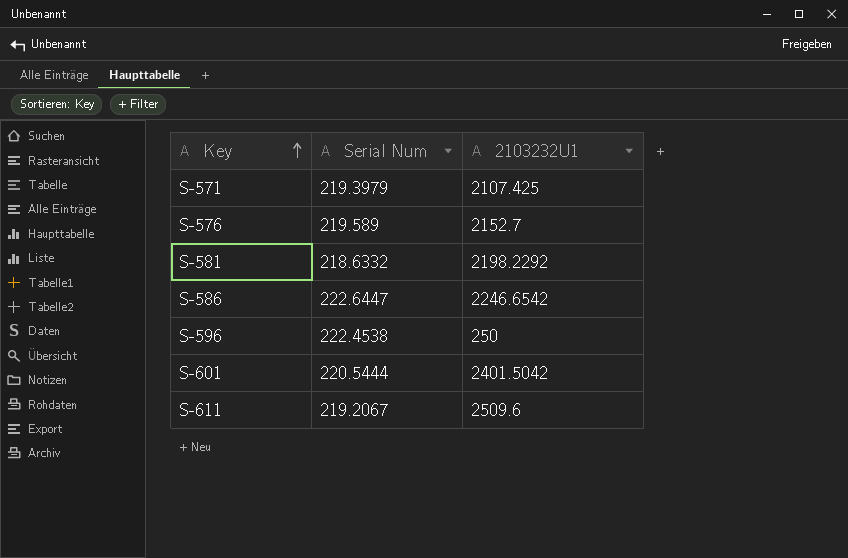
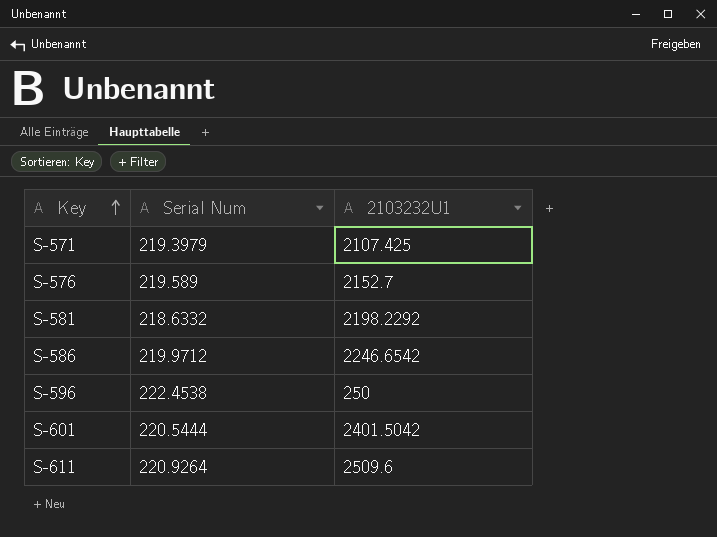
S-586 | Serial Num: 222.6447 -> 219.9712
S-611 | Serial Num: 219.2067 -> 220.9264

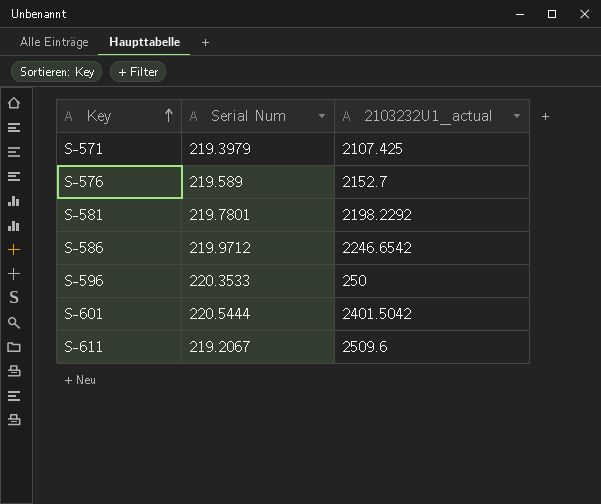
column name: 2103232U1 -> 2103232U1_actual
S-581 | Serial Num: 218.6332 -> 219.7801
S-596 | Serial Num: 222.4538 -> 220.3533
S-611 | Serial Num: 220.9264 -> 219.2067

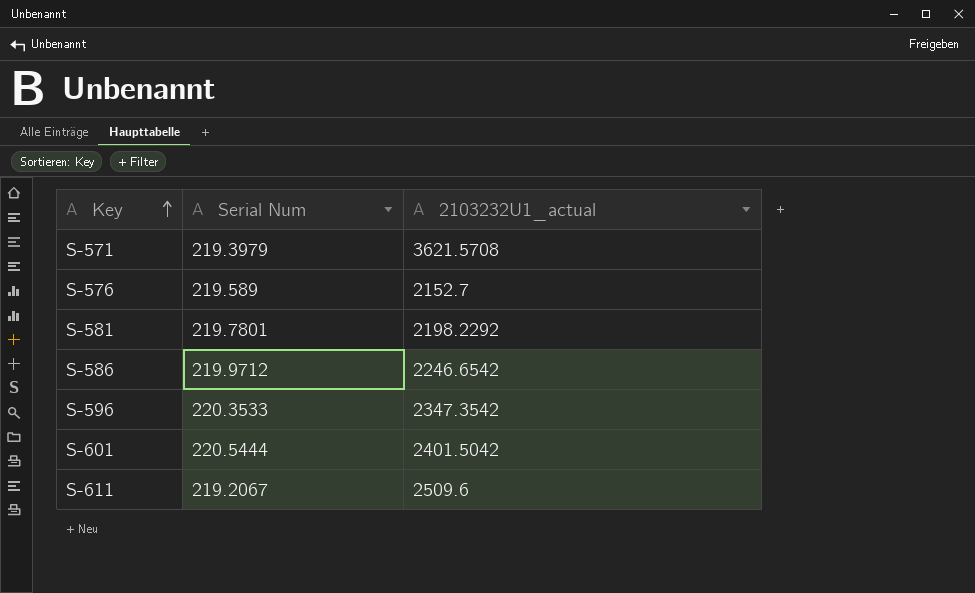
S-571 | 2103232U1_actual: 2107.425 -> 3621.5708
S-596 | 2103232U1_actual: 250 -> 2347.3542

